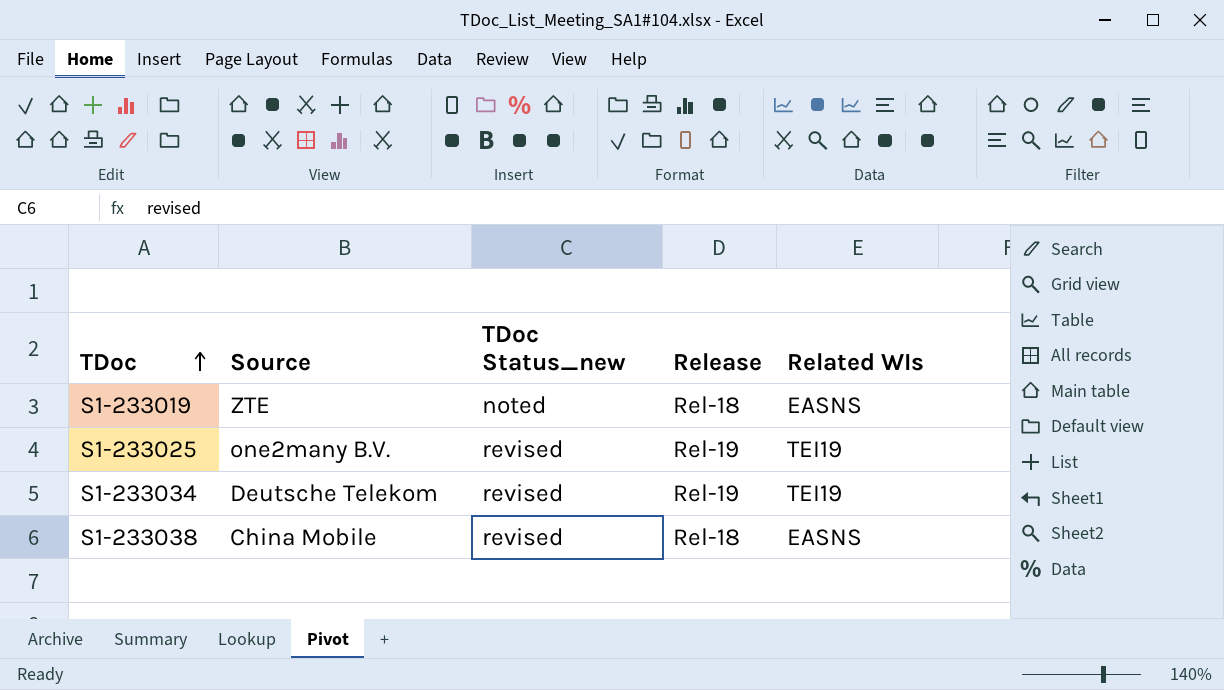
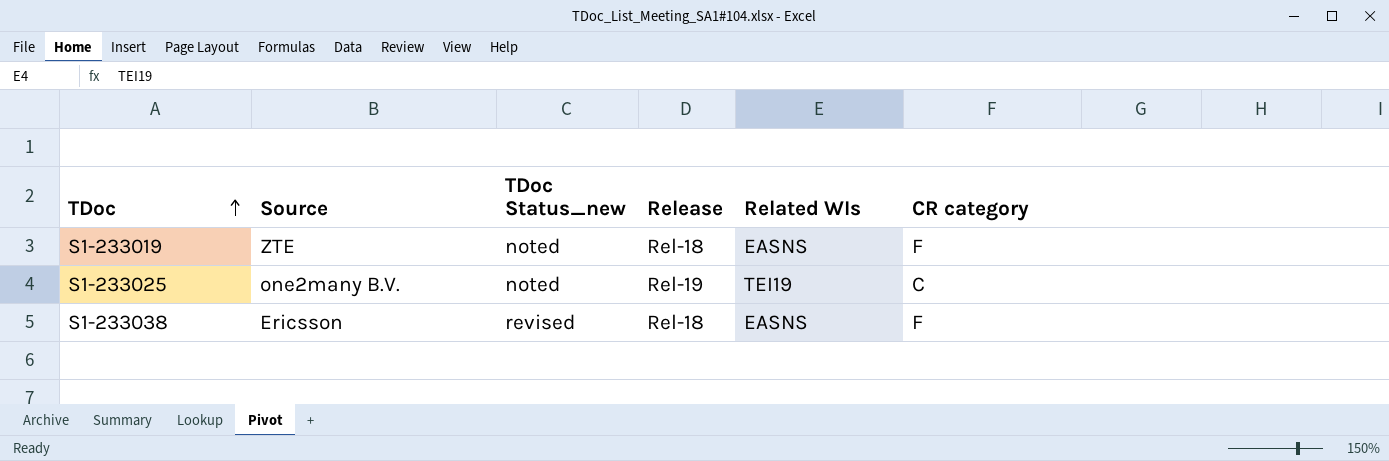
column CR category | position: none -> 6
row S1-233034: Deutsche Telekom | revised | Rel-19 | TEI19 -> none
S1-233025 | TDoc Status_new: revised -> noted
S1-233038 | Source: China Mobile -> Ericsson

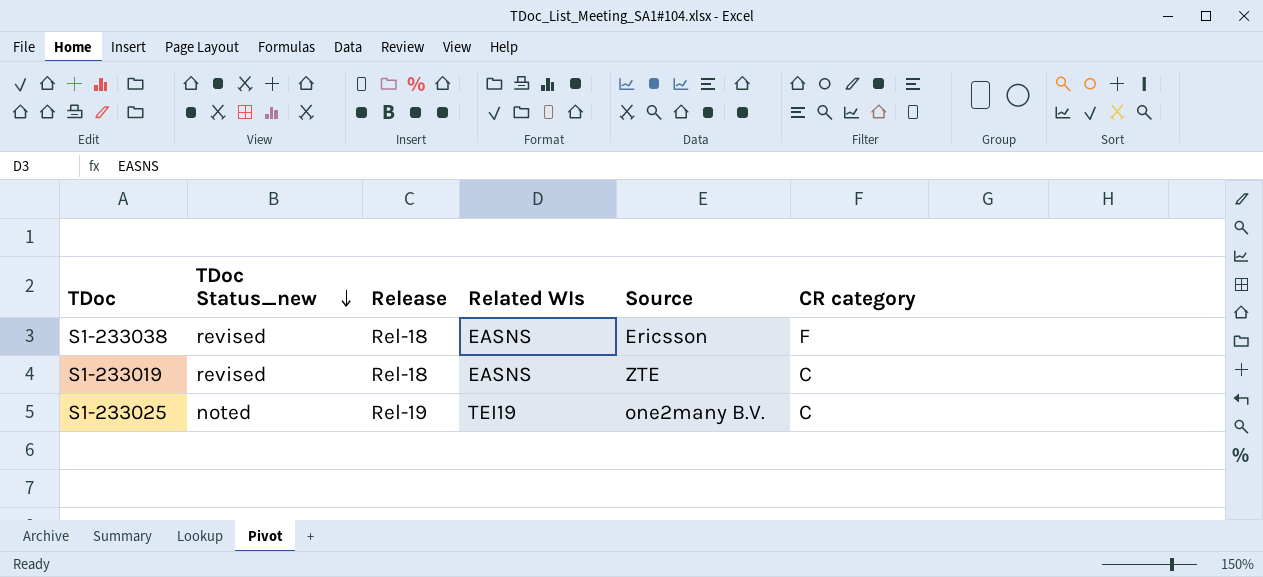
row order: TDoc ascending -> TDoc Status_new descending
column Source | position: 2 -> 5
S1-233019 | TDoc Status_new: noted -> revised
S1-233019 | CR category: F -> C

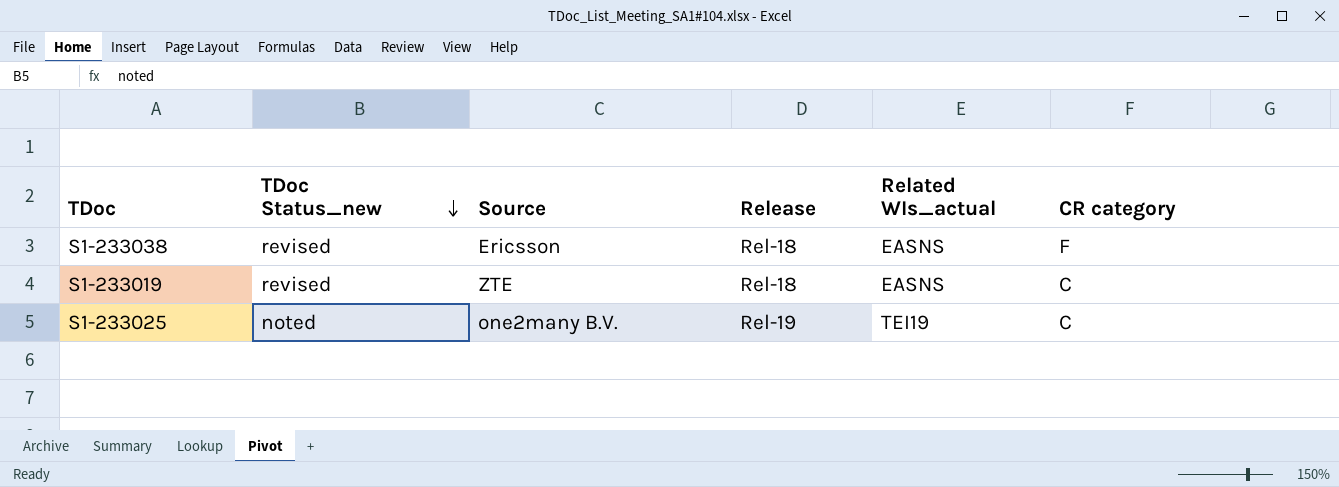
column Source | position: 5 -> 3
column name: Related WIs -> Related WIs_actual

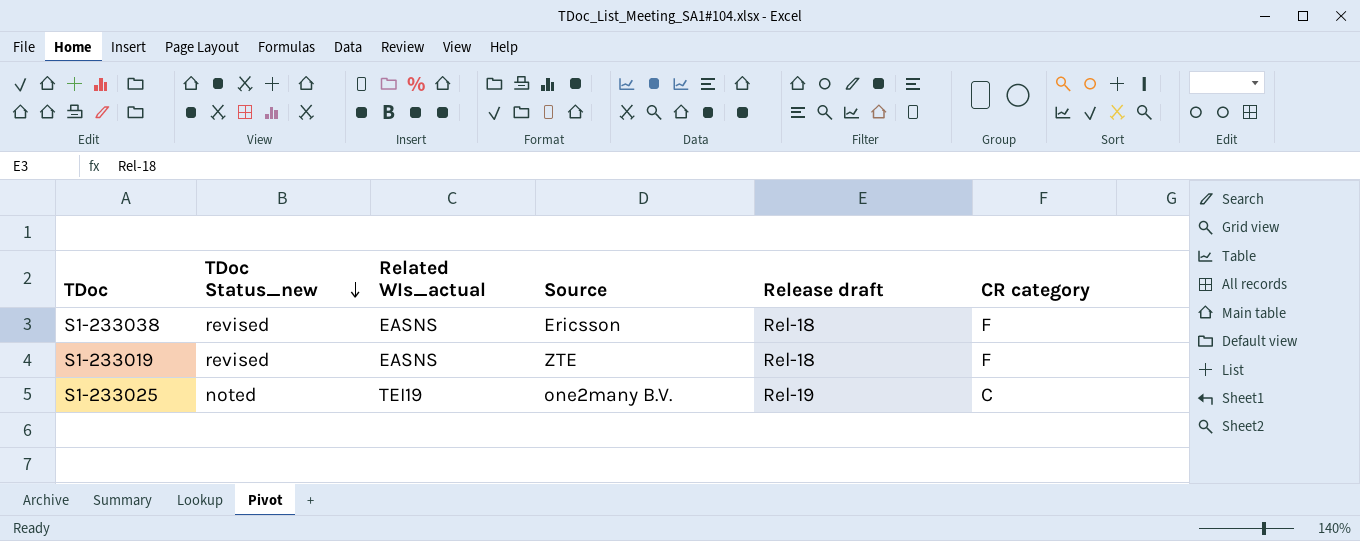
column Related WIs_actual | position: 5 -> 3
column name: Release -> Release draft
S1-233019 | CR category: C -> F

